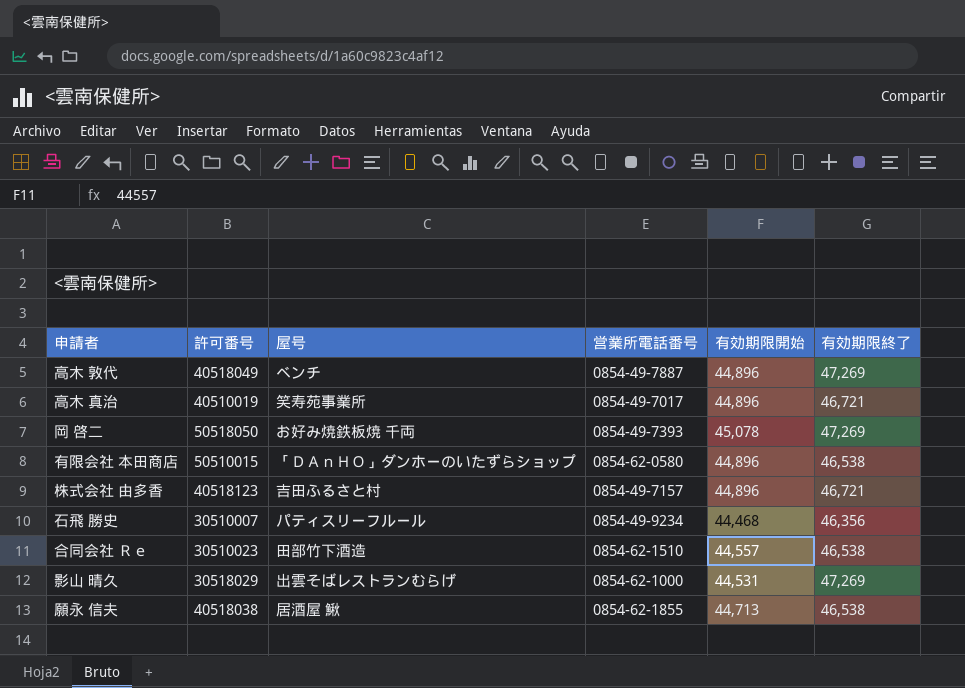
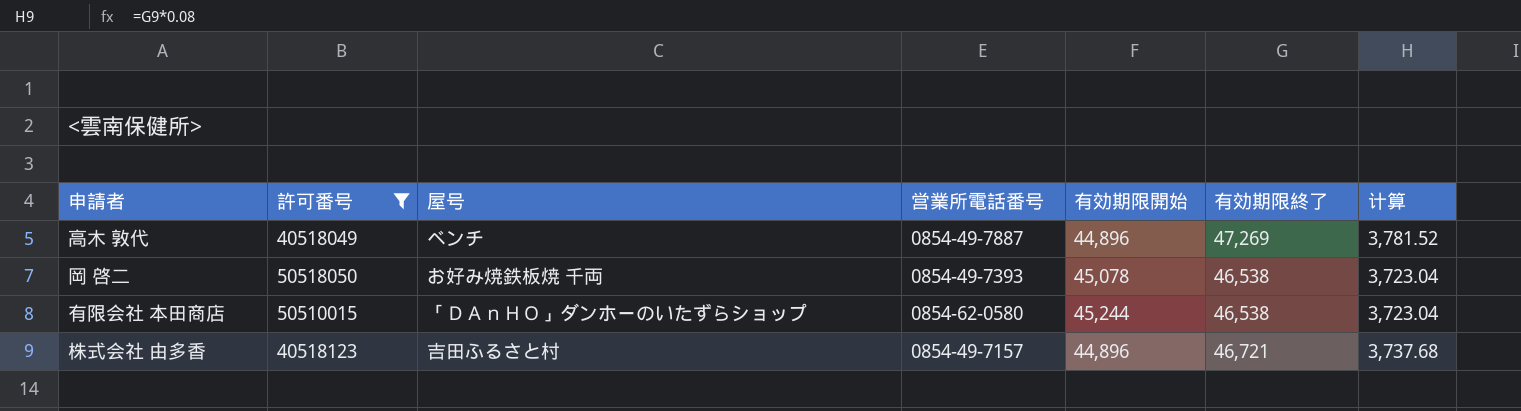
filter: none -> 許可番号 >= 40518049
column 计算 | formula: none -> [有効期限終了] * 0.08
岡 啓二 | 有効期限終了: 47,269 -> 46,538
有限会社 本田商店 | 有効期限開始: 44,896 -> 45,244

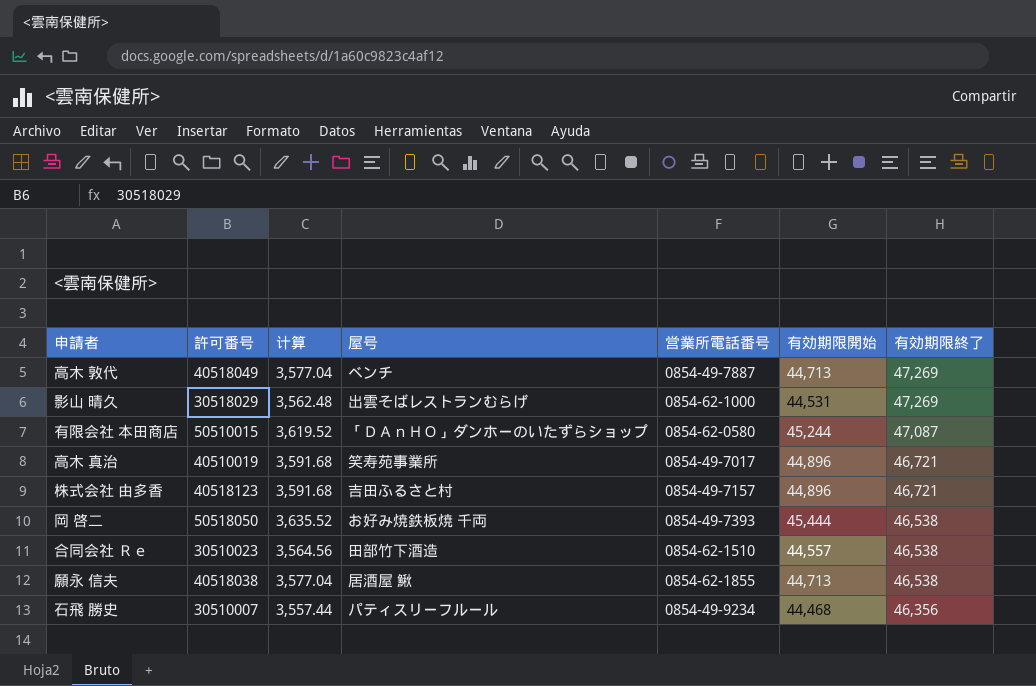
filter: 許可番号 >= 40518049 -> none
row order: none -> 有効期限終了 descending
column 计算 | formula: [有効期限終了] * 0.08 -> [有効期限開始] * 0.08
column 计算 | position: 7 -> 3
高木 敦代 | 有効期限開始: 44,896 -> 44,713
有限会社 本田商店 | 有効期限終了: 46,538 -> 47,087
岡 啓二 | 有効期限開始: 45,078 -> 45,444

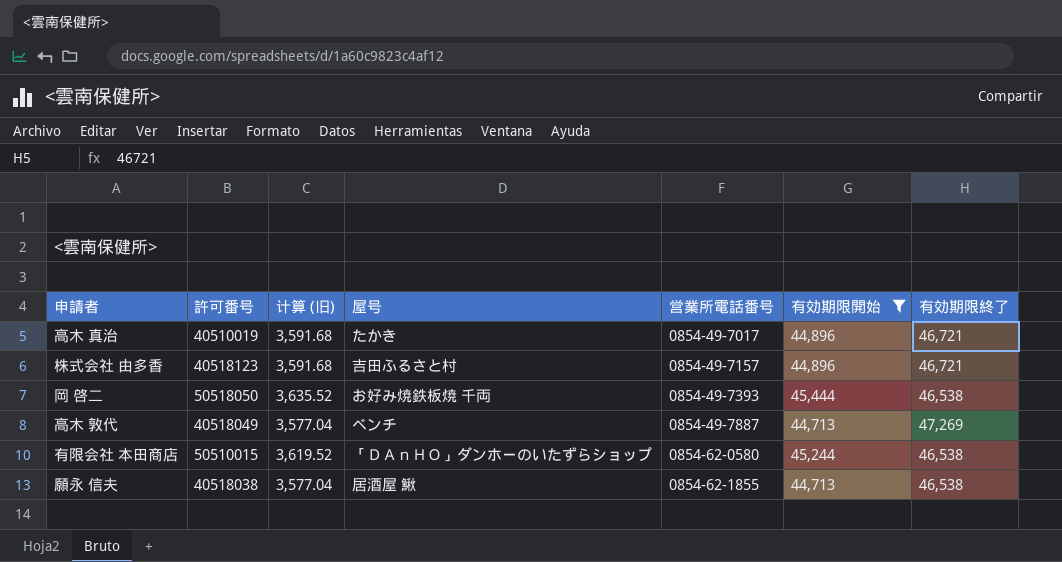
filter: none -> 有効期限開始 >= 44,713
row order: 有効期限終了 descending -> 営業所電話番号 ascending
column name: 计算 -> 计算 (旧)
高木 真治 | 屋号: 笑寿苑事業所 -> たかき
有限会社 本田商店 | 有効期限終了: 47,087 -> 46,538

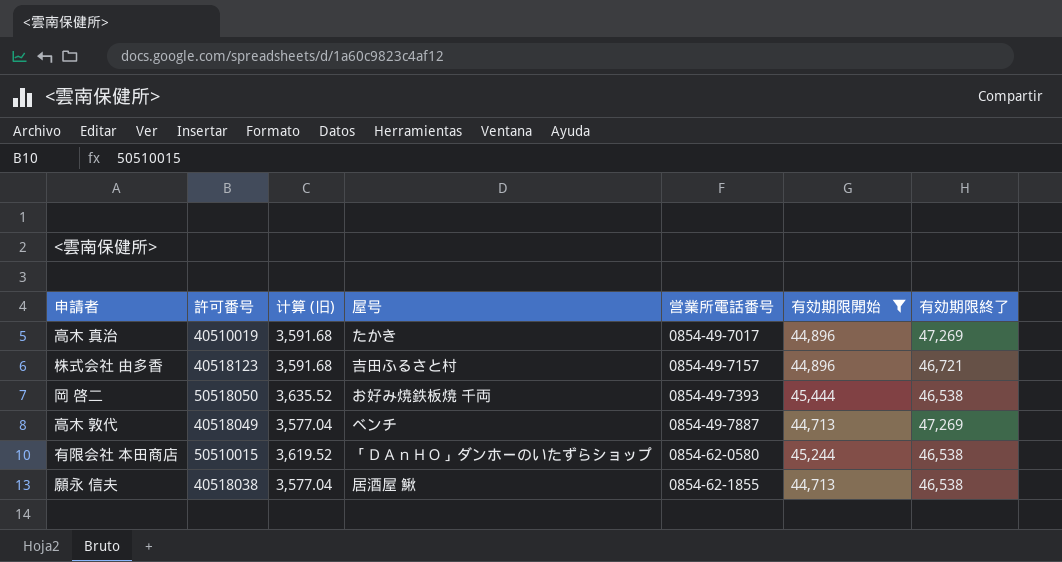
高木 真治 | 有効期限終了: 46,721 -> 47,269

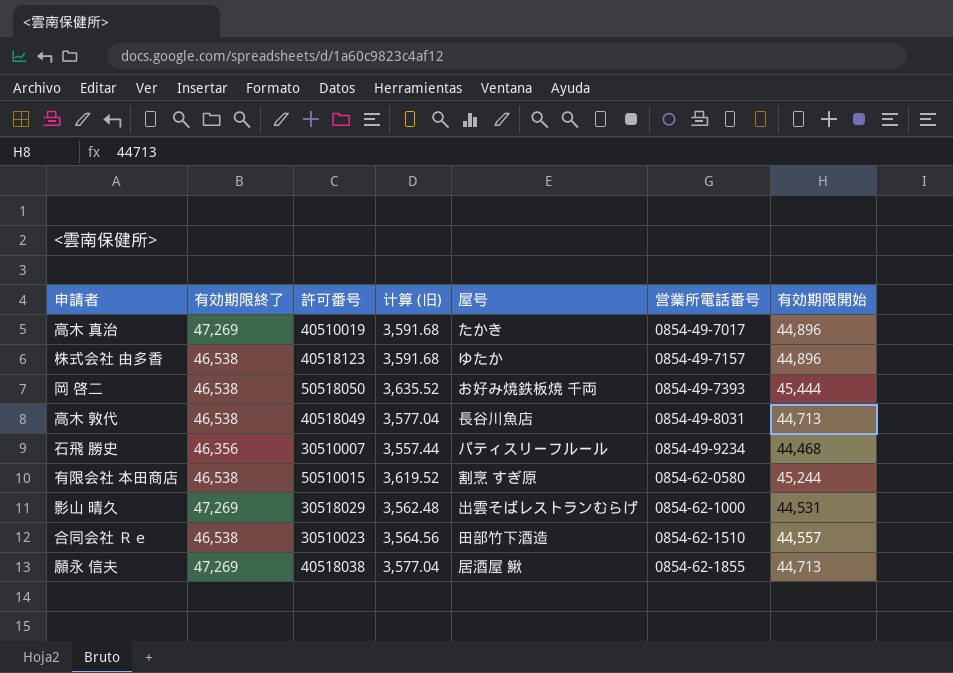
filter: 有効期限開始 >= 44,713 -> none
column 有効期限終了 | position: 7 -> 2
株式会社 由多香 | 有効期限終了: 46,721 -> 46,538
株式会社 由多香 | 屋号: 吉田ふるさと村 -> ゆたか
高木 敦代 | 有効期限終了: 47,269 -> 46,538
高木 敦代 | 屋号: ベンチ -> 長谷川魚店
高木 敦代 | 営業所電話番号: 0854-49-7887 -> 0854-49-8031
有限会社 本田商店 | 屋号: 「ＤＡｎＨＯ」ダンホーのいたずらショップ -> 割烹 すぎ原
願永 信夫 | 有効期限終了: 46,538 -> 47,269

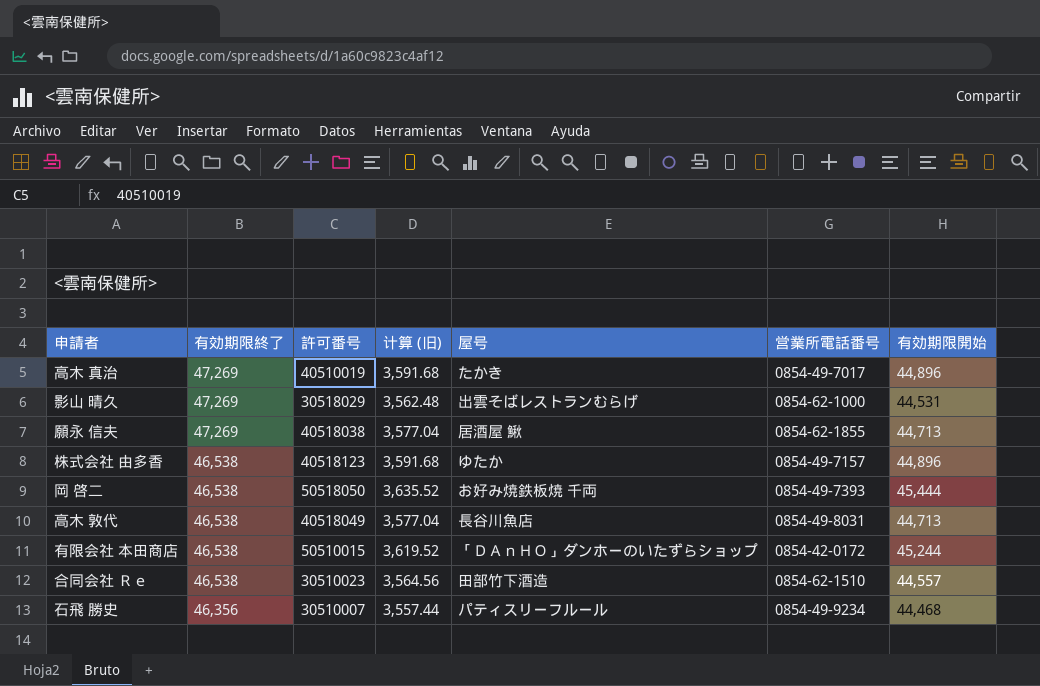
row order: 営業所電話番号 ascending -> 有効期限終了 descending
有限会社 本田商店 | 屋号: 割烹 すぎ原 -> 「ＤＡｎＨＯ」ダンホーのいたずらショップ
有限会社 本田商店 | 営業所電話番号: 0854-62-0580 -> 0854-42-0172

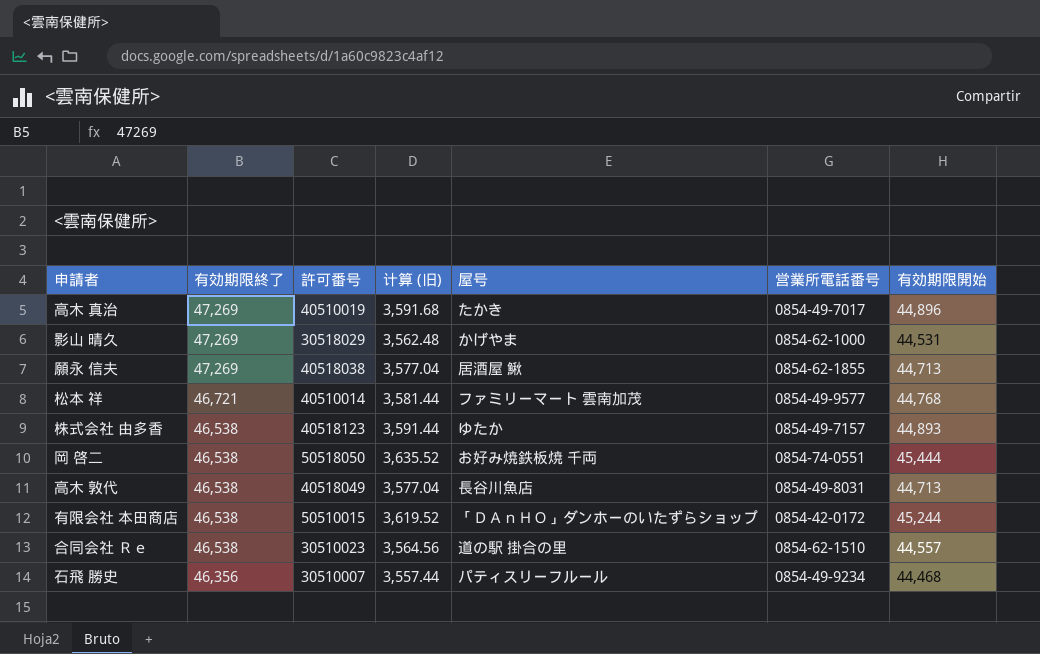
影山 晴久 | 屋号: 出雲そばレストランむらげ -> かげやま
row 松本 祥: none -> 46,721 | 40510014 | 3,581.44 | ファミリーマート 雲南加茂 | 0854-49-9577 | 44,768
株式会社 由多香 | 计算 (旧): 3,591.68 -> 3,591.44
株式会社 由多香 | 有効期限開始: 44,896 -> 44,893
岡 啓二 | 営業所電話番号: 0854-49-7393 -> 0854-74-0551
合同会社 Ｒｅ | 屋号: 田部竹下酒造 -> 道の駅 掛合の里

